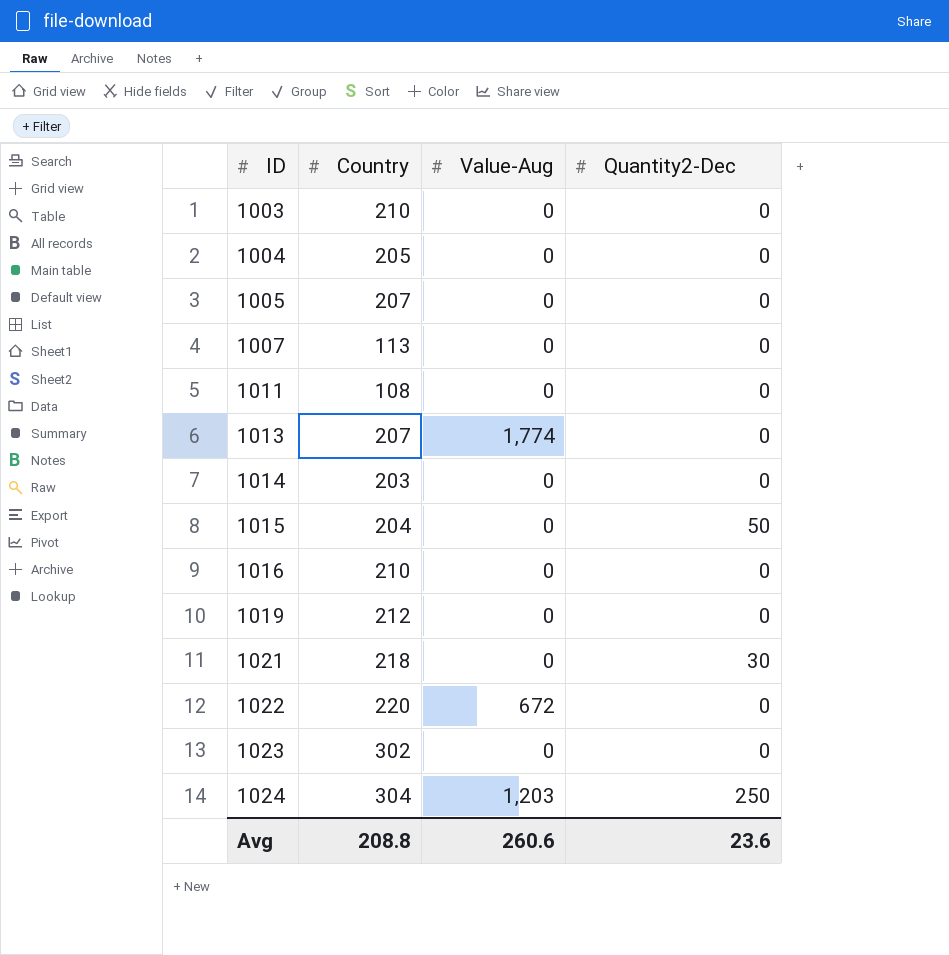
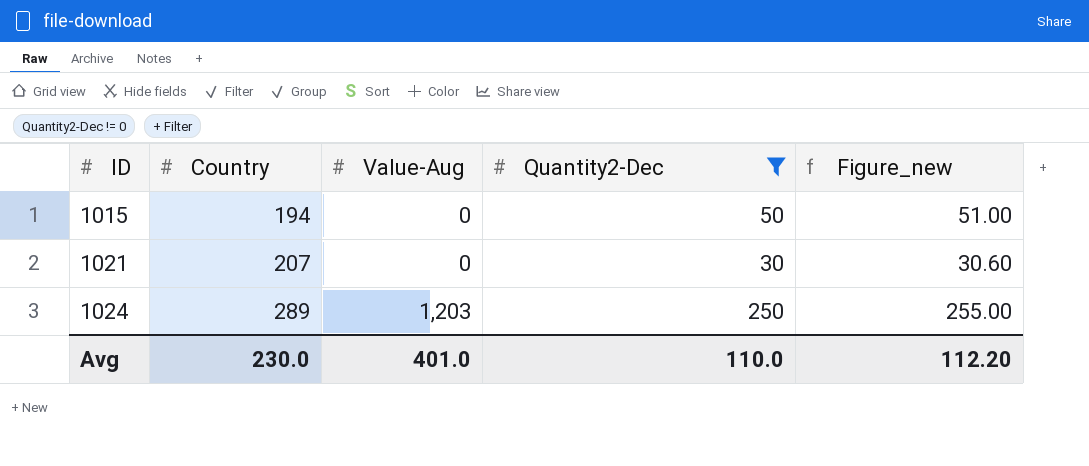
filter: none -> Quantity2-Dec != 0
column Figure_new | formula: none -> [Quantity2-Dec] * 1.02
1015 | Country: 204 -> 194
1021 | Country: 218 -> 207
1024 | Country: 304 -> 289
Avg | Country: 208.8 -> 230.0
Avg | Value-Aug: 260.6 -> 401.0
Avg | Quantity2-Dec: 23.6 -> 110.0

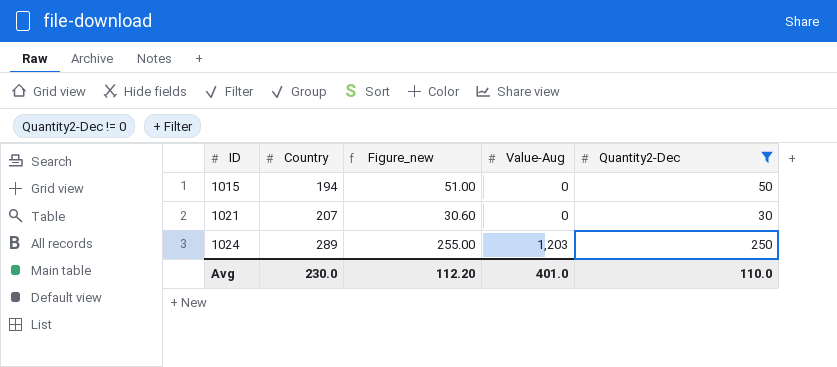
column Figure_new | position: 5 -> 3

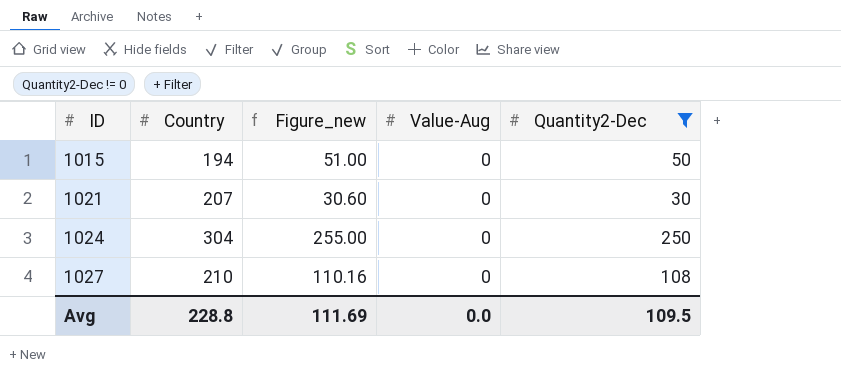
1024 | Country: 289 -> 304
1024 | Value-Aug: 1,203 -> 0
row 1027: none -> 210 | 110.16 | 0 | 108
Avg | Country: 230.0 -> 228.8
Avg | Figure_new: 112.20 -> 111.69
Avg | Value-Aug: 401.0 -> 0.0
Avg | Quantity2-Dec: 110.0 -> 109.5

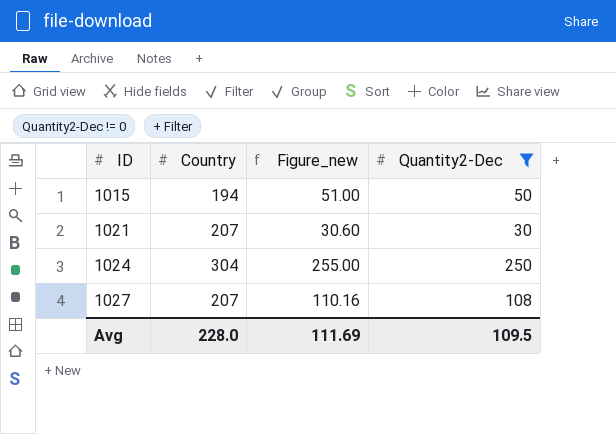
column Value-Aug | position: 4 -> none
1027 | Country: 210 -> 207
Avg | Country: 228.8 -> 228.0

